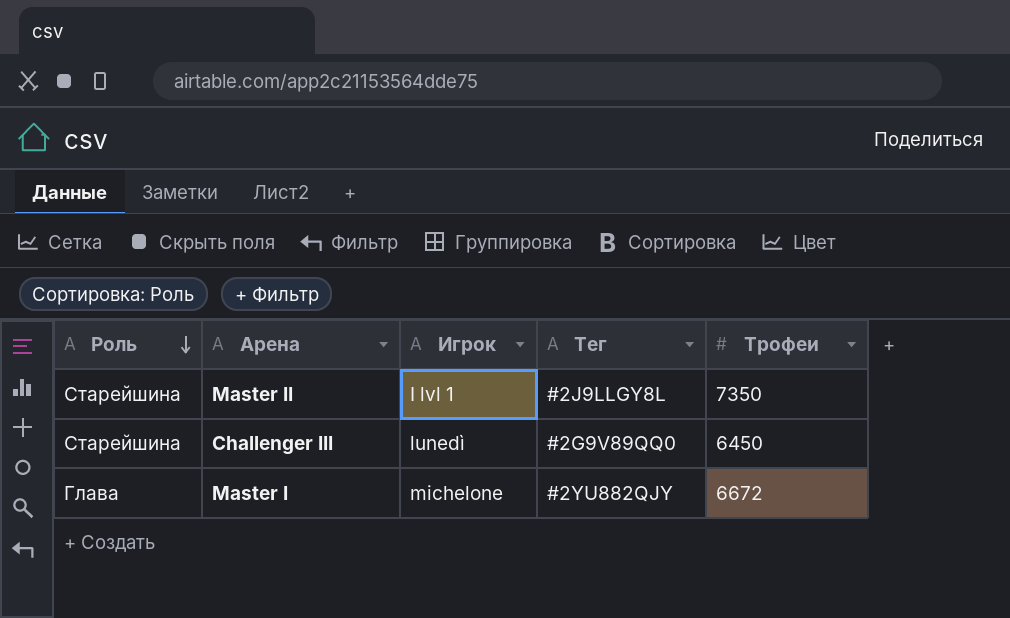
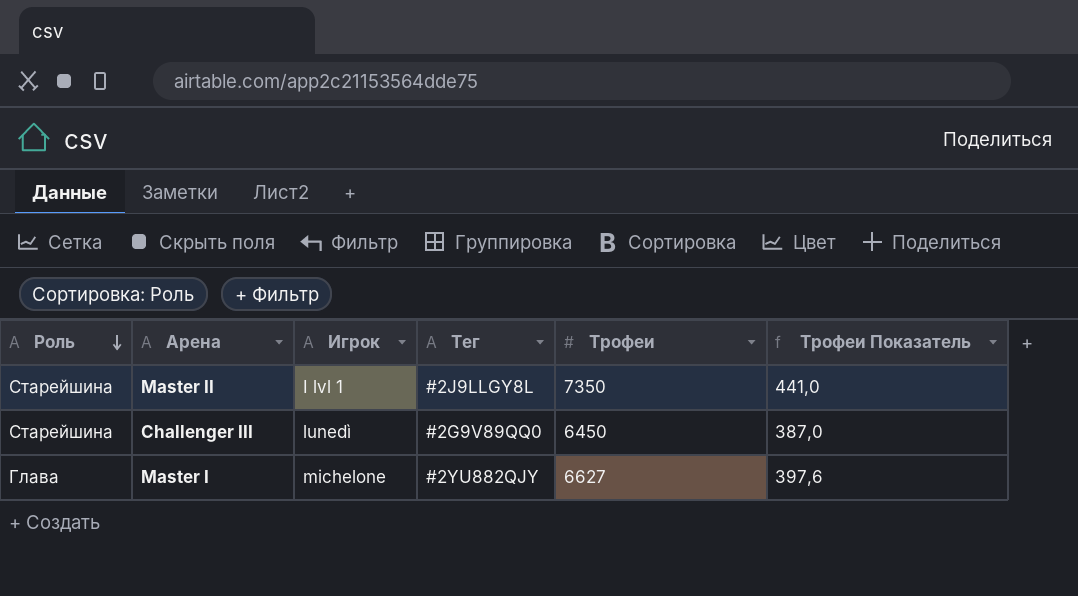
column Трофеи Показатель | formula: none -> [Трофеи] * 0,06
Master I | Трофеи: 6672 -> 6627

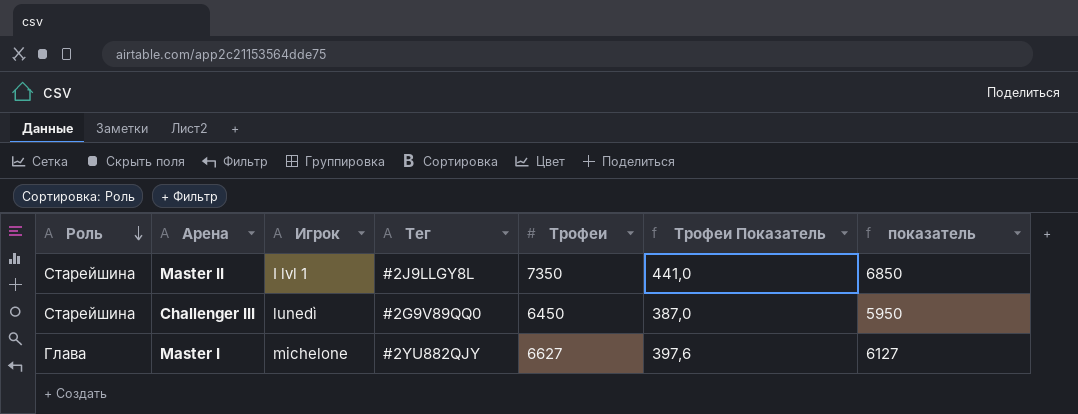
column показатель | formula: none -> [Трофеи] - 500

